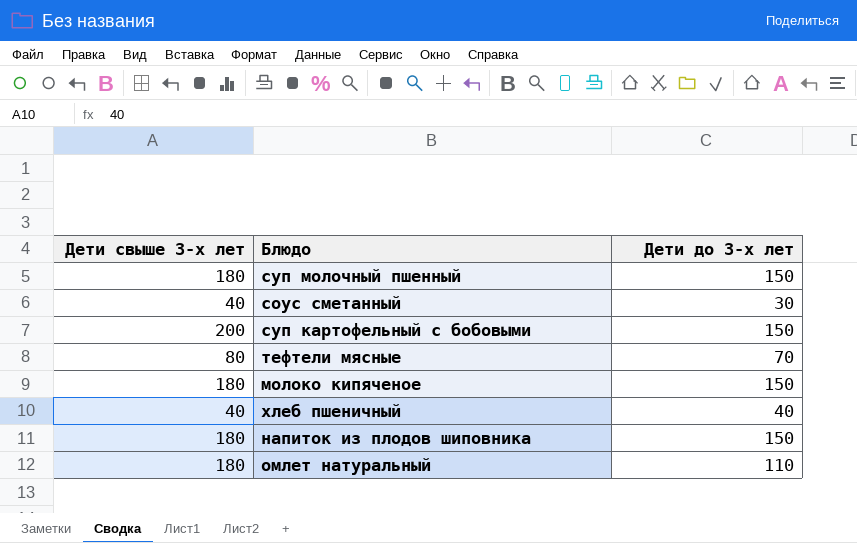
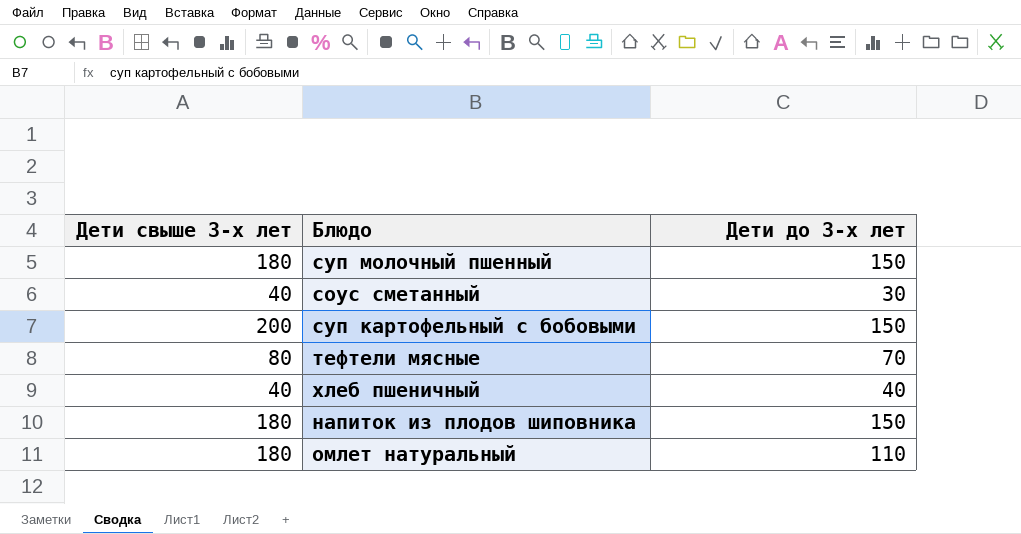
row молоко кипяченое: 180 | 150 -> none

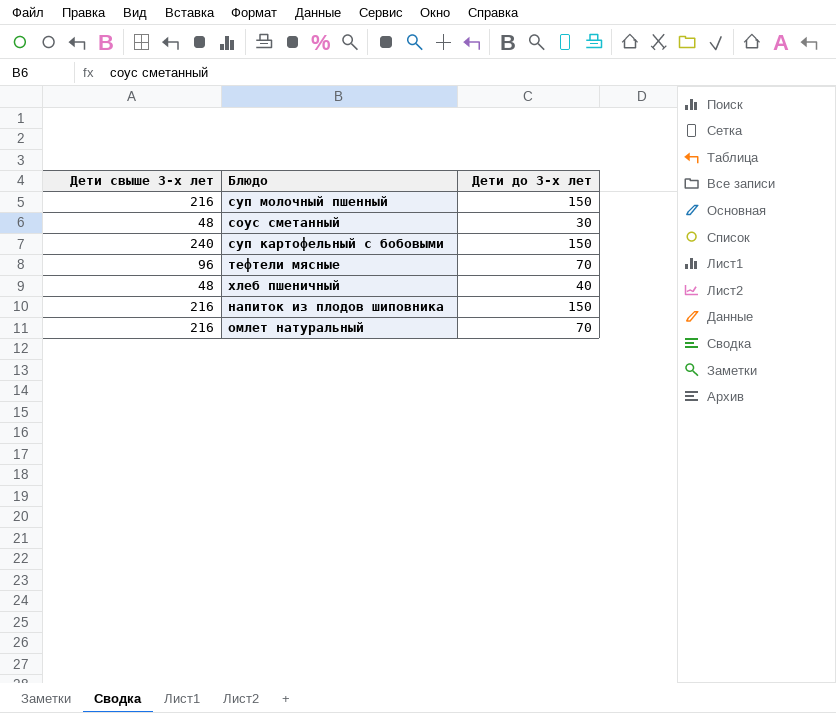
суп молочный пшенный | Дети свыше 3-х лет: 180 -> 216
соус сметанный | Дети свыше 3-х лет: 40 -> 48
суп картофельный с бобовыми | Дети свыше 3-х лет: 200 -> 240
тефтели мясные | Дети свыше 3-х лет: 80 -> 96
хлеб пшеничный | Дети свыше 3-х лет: 40 -> 48
напиток из плодов шиповника | Дети свыше 3-х лет: 180 -> 216
омлет натуральный | Дети свыше 3-х лет: 180 -> 216
омлет натуральный | Дети до 3-х лет: 110 -> 70

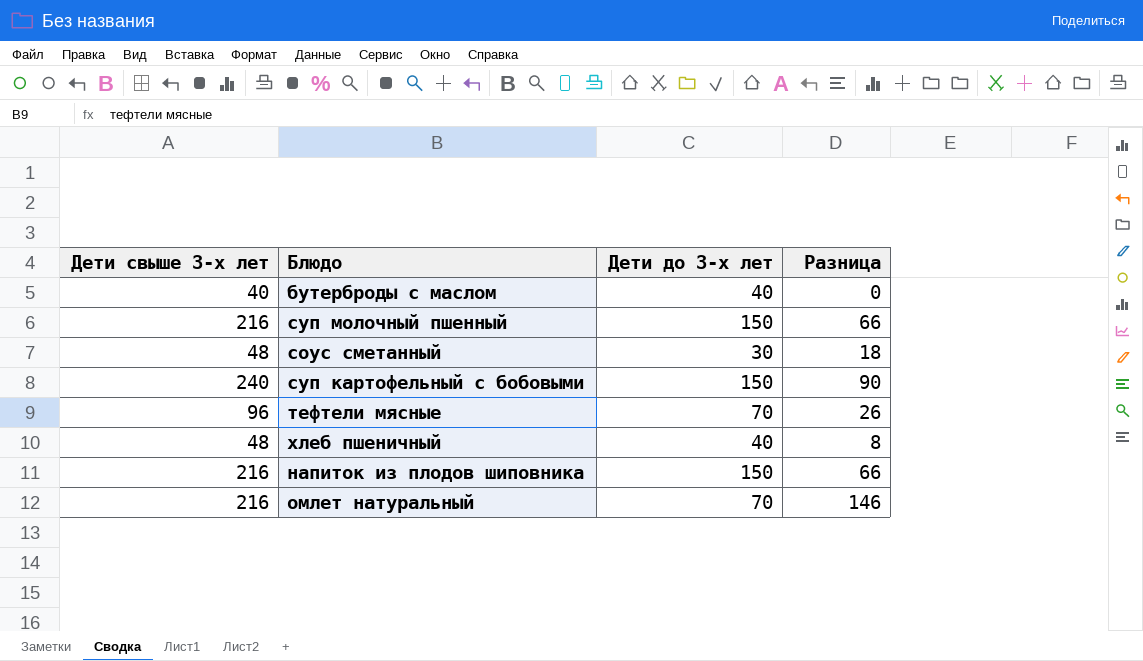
column Разница | formula: none -> [Дети свыше 3-х лет] - [Дети до 3-х лет]
row бутерброды с маслом: none -> 40 | 40 | 0

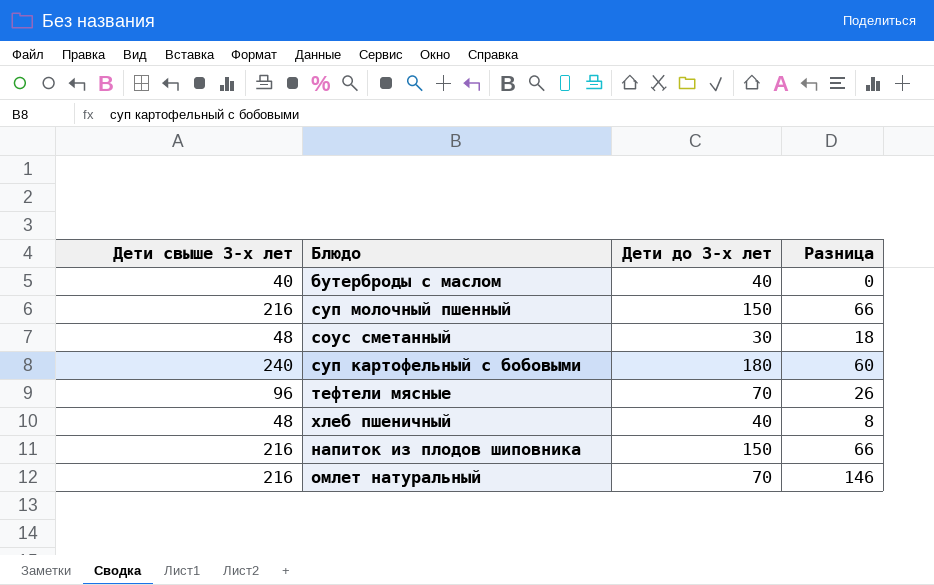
суп картофельный с бобовыми | Дети до 3-х лет: 150 -> 180
суп картофельный с бобовыми | Разница: 90 -> 60

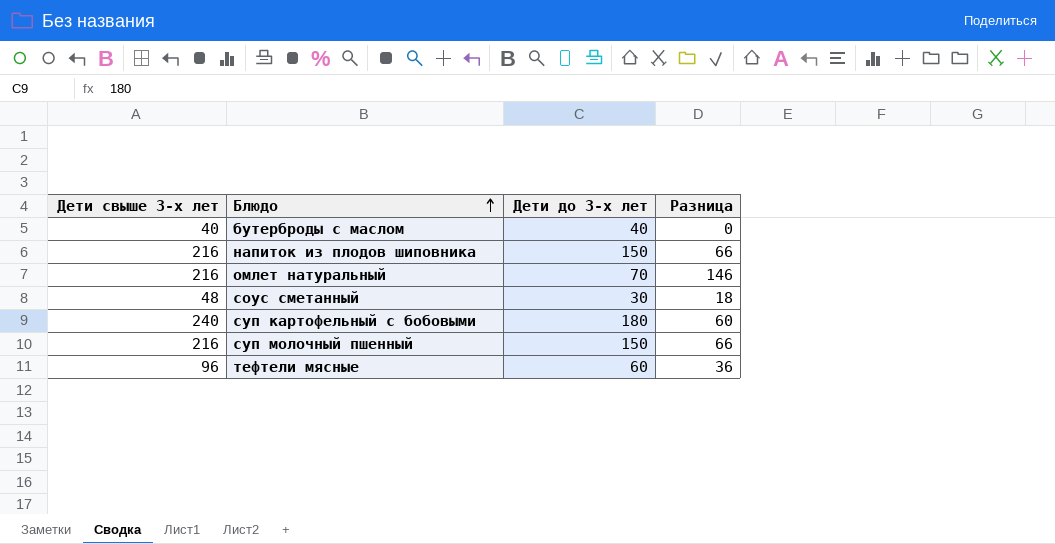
row order: none -> Блюдо ascending
row хлеб пшеничный: 48 | 40 | 8 -> none
тефтели мясные | Дети до 3-х лет: 70 -> 60
тефтели мясные | Разница: 26 -> 36

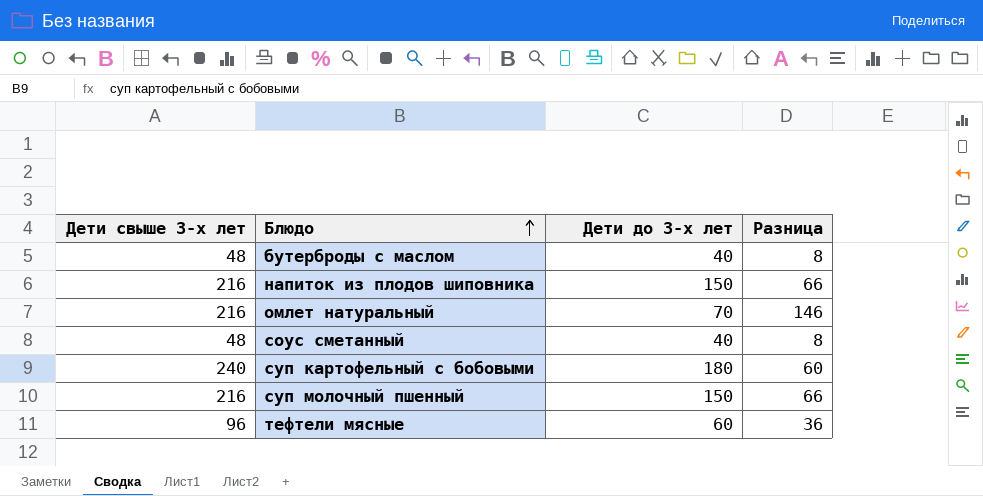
бутерброды с маслом | Дети свыше 3-х лет: 40 -> 48
бутерброды с маслом | Разница: 0 -> 8
соус сметанный | Дети до 3-х лет: 30 -> 40
соус сметанный | Разница: 18 -> 8

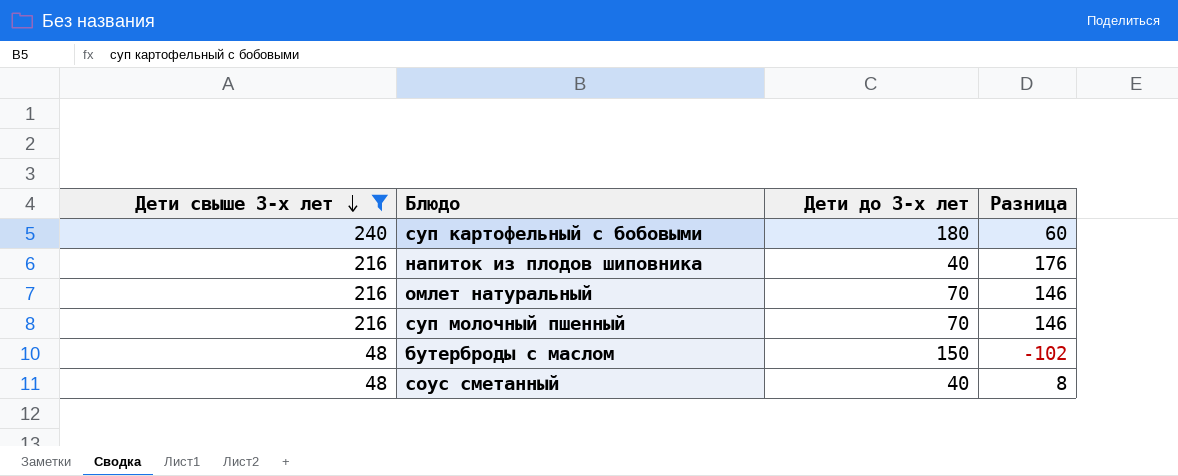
filter: none -> Дети свыше 3-х лет != 96
row order: Блюдо ascending -> Дети свыше 3-х лет descending
напиток из плодов шиповника | Дети до 3-х лет: 150 -> 40
напиток из плодов шиповника | Разница: 66 -> 176
суп молочный пшенный | Дети до 3-х лет: 150 -> 70
суп молочный пшенный | Разница: 66 -> 146
бутерброды с маслом | Дети до 3-х лет: 40 -> 150
бутерброды с маслом | Разница: 8 -> -102

